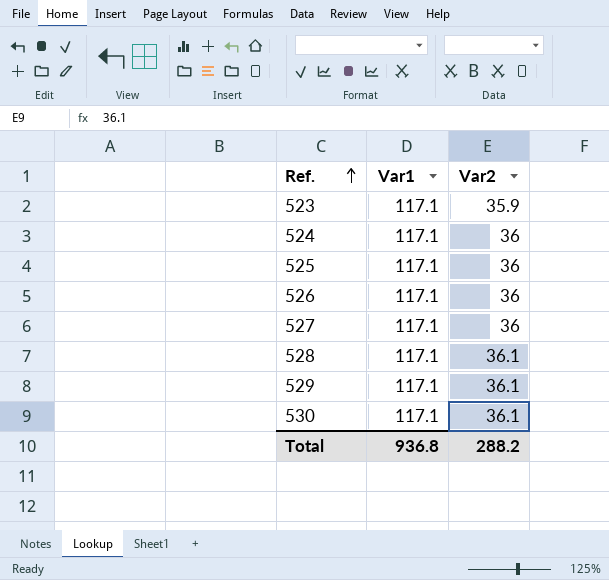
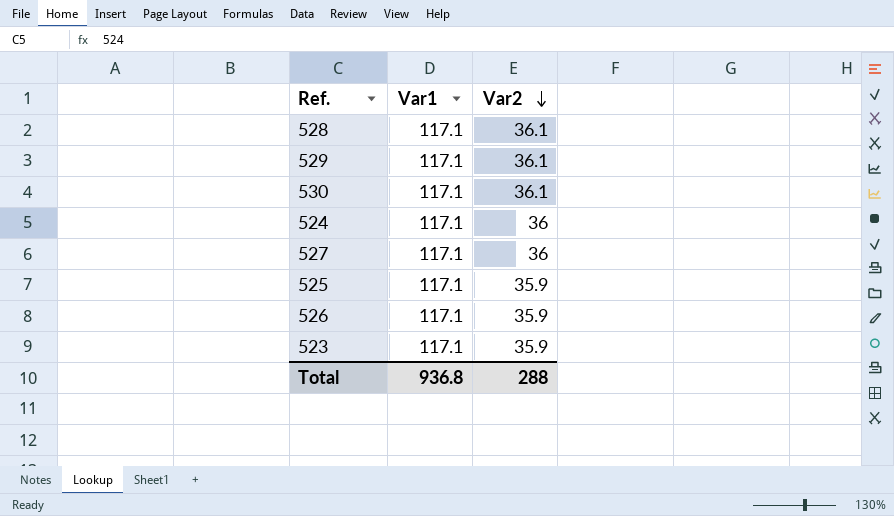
row order: Ref. ascending -> Var2 descending
525 | Var2: 36 -> 35.9
526 | Var2: 36 -> 35.9
Total | Var2: 288.2 -> 288

